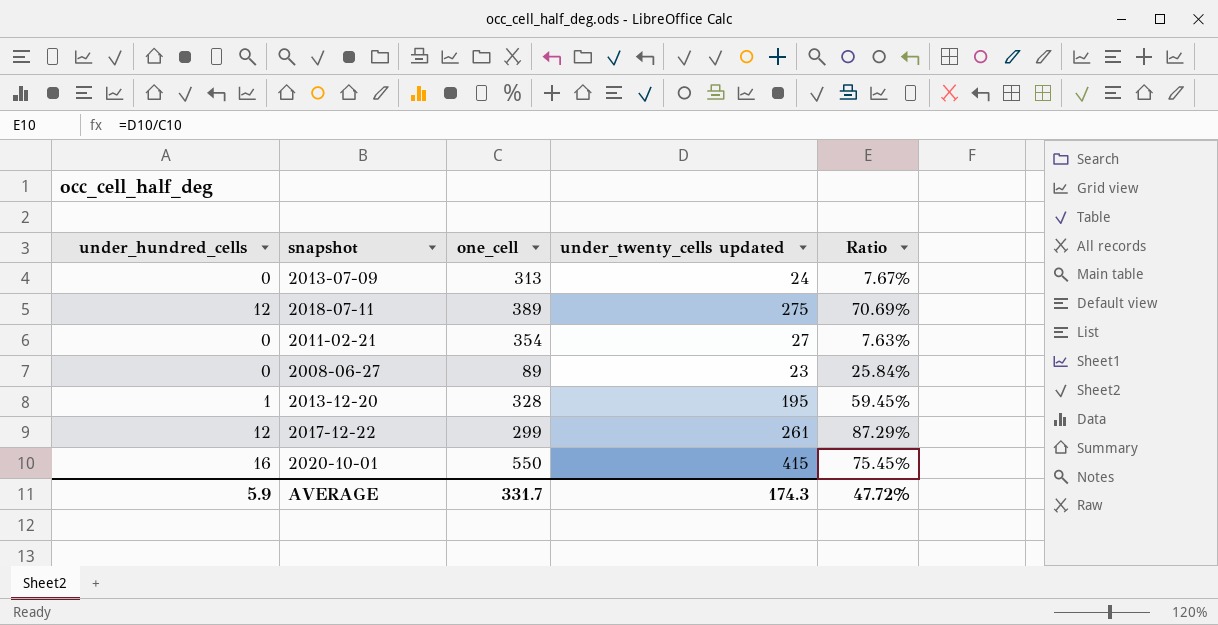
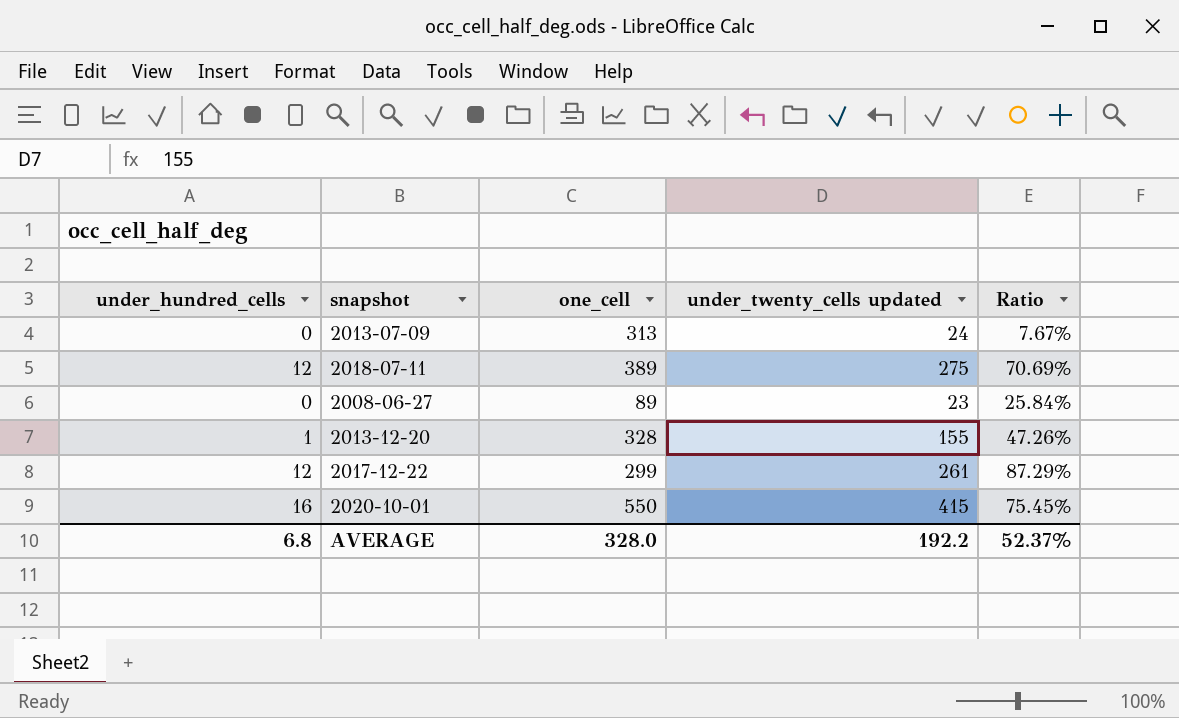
row 2011-02-21: 0 | 354 | 27 | 7.63% -> none
2013-12-20 | under_twenty_cells updated: 195 -> 155
2013-12-20 | Ratio: 59.45% -> 47.26%
AVERAGE | under_hundred_cells: 5.9 -> 6.8
AVERAGE | one_cell: 331.7 -> 328.0
AVERAGE | under_twenty_cells updated: 174.3 -> 192.2
AVERAGE | Ratio: 47.72% -> 52.37%

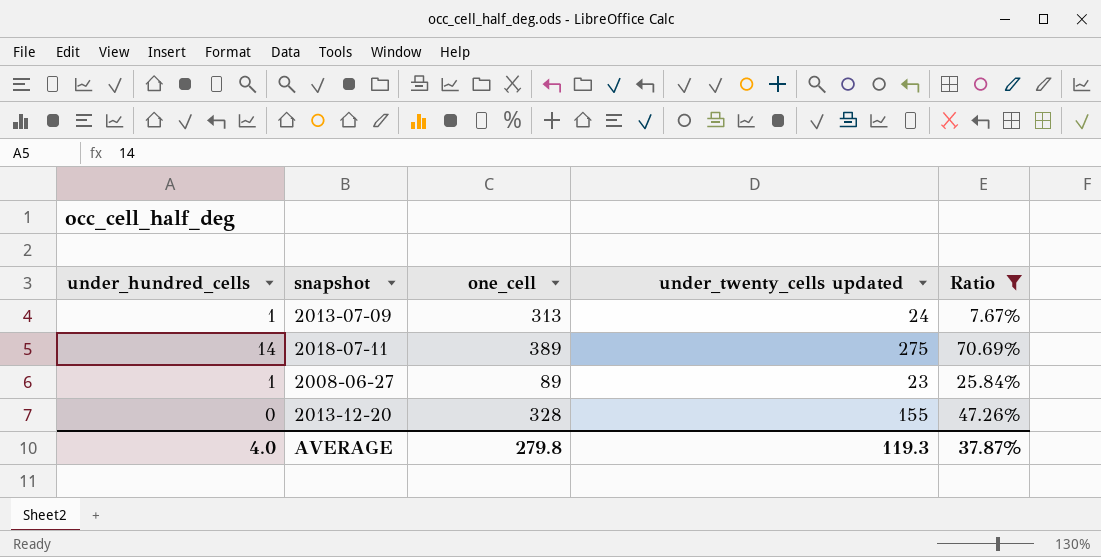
filter: none -> Ratio <= 70.69%
2013-07-09 | under_hundred_cells: 0 -> 1
2018-07-11 | under_hundred_cells: 12 -> 14
2008-06-27 | under_hundred_cells: 0 -> 1
2013-12-20 | under_hundred_cells: 1 -> 0
AVERAGE | under_hundred_cells: 6.8 -> 4.0
AVERAGE | one_cell: 328.0 -> 279.8
AVERAGE | under_twenty_cells updated: 192.2 -> 119.3
AVERAGE | Ratio: 52.37% -> 37.87%

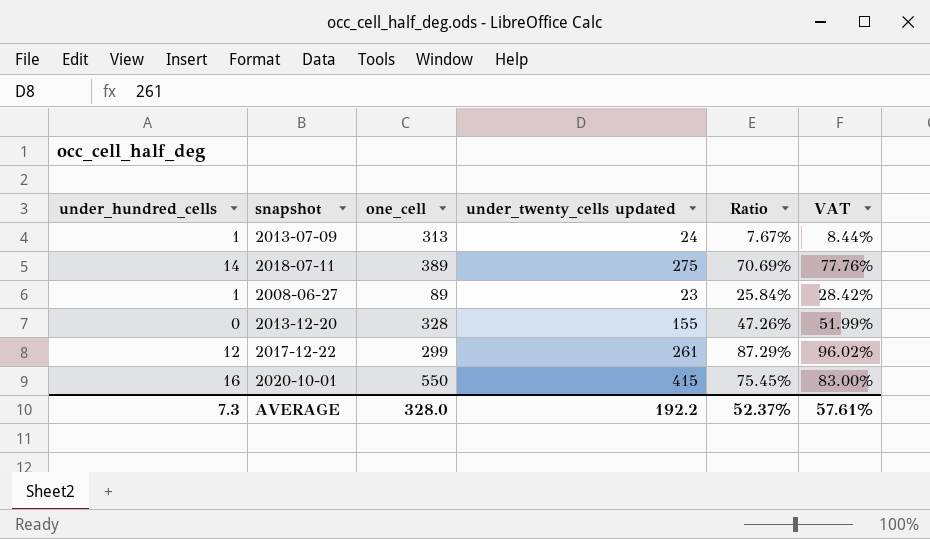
filter: Ratio <= 70.69% -> none
column VAT | formula: none -> [Ratio] * 1.1
AVERAGE | under_hundred_cells: 4.0 -> 7.3
AVERAGE | one_cell: 279.8 -> 328.0
AVERAGE | under_twenty_cells updated: 119.3 -> 192.2
AVERAGE | Ratio: 37.87% -> 52.37%

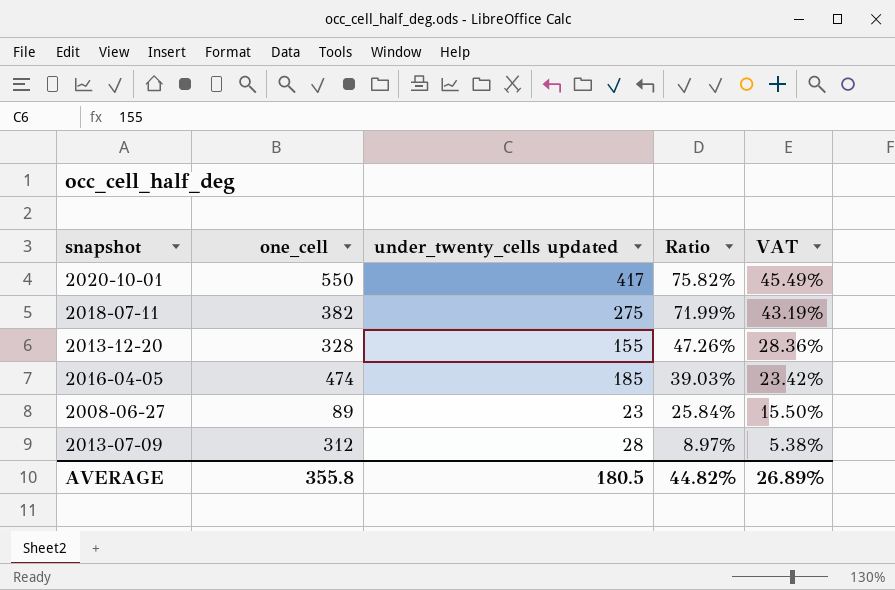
row order: none -> Ratio descending
column under_hundred_cells | position: 1 -> none
column VAT | formula: [Ratio] * 1.1 -> [Ratio] * 0.6
row 2017-12-22: 12 | 299 | 261 | 87.29% | 96.02% -> none
2020-10-01 | under_twenty_cells updated: 415 -> 417
2020-10-01 | Ratio: 75.45% -> 75.82%
2018-07-11 | one_cell: 389 -> 382
2018-07-11 | Ratio: 70.69% -> 71.99%
row 2016-04-05: none -> 474 | 185 | 39.03% | 23.42%
2013-07-09 | one_cell: 313 -> 312
2013-07-09 | under_twenty_cells updated: 24 -> 28
2013-07-09 | Ratio: 7.67% -> 8.97%
AVERAGE | one_cell: 328.0 -> 355.8
AVERAGE | under_twenty_cells updated: 192.2 -> 180.5
AVERAGE | Ratio: 52.37% -> 44.82%
AVERAGE | VAT: 57.61% -> 26.89%

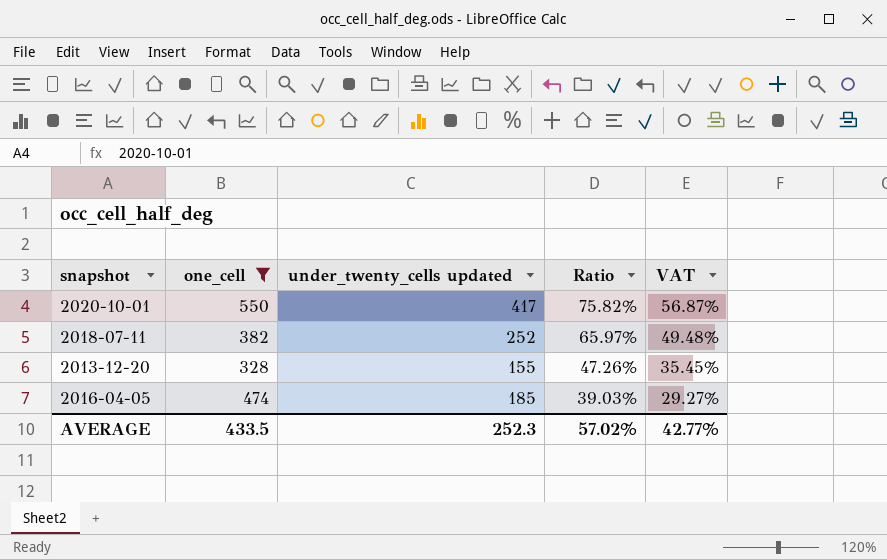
filter: none -> one_cell >= 328
column VAT | formula: [Ratio] * 0.6 -> [Ratio] * 0.75
2018-07-11 | under_twenty_cells updated: 275 -> 252
2018-07-11 | Ratio: 71.99% -> 65.97%
AVERAGE | one_cell: 355.8 -> 433.5
AVERAGE | under_twenty_cells updated: 180.5 -> 252.3
AVERAGE | Ratio: 44.82% -> 57.02%
AVERAGE | VAT: 26.89% -> 42.77%

